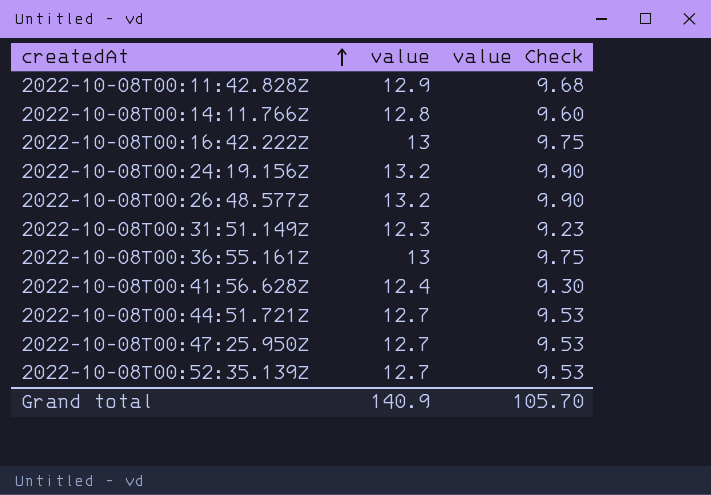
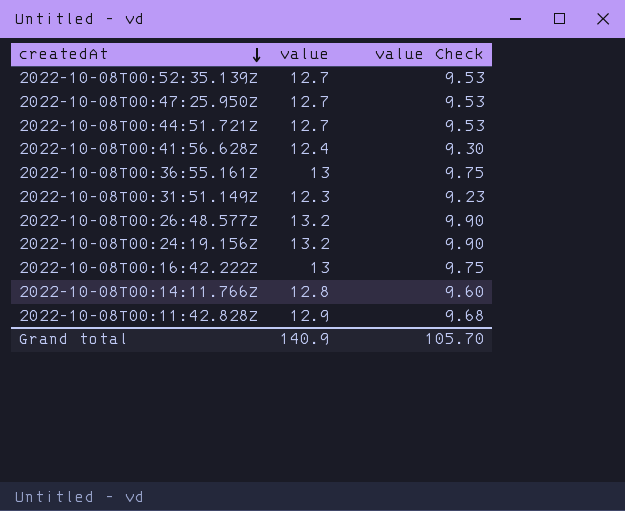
row order: createdAt ascending -> createdAt descending

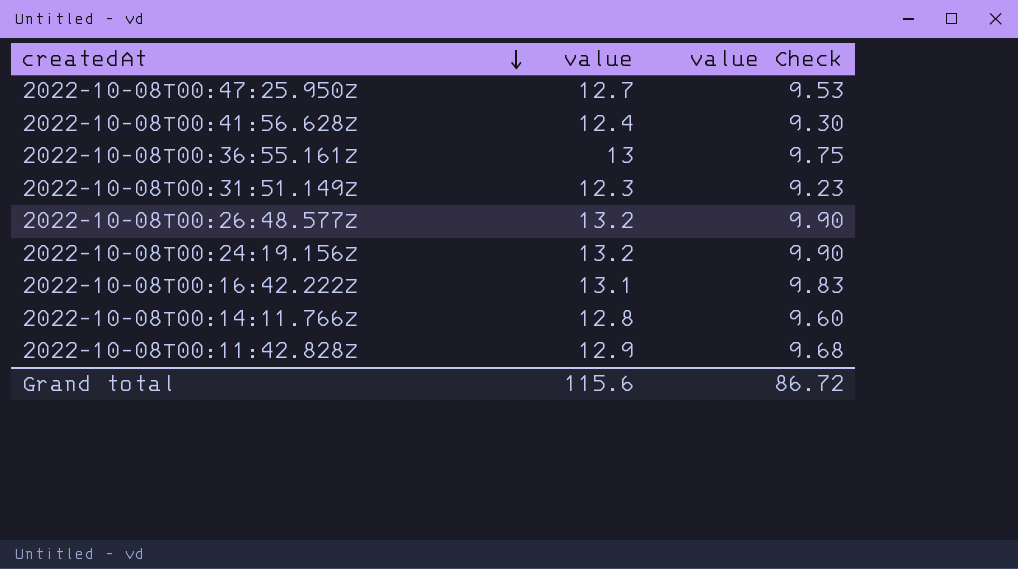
row 2022-10-08T00:52:35.139Z: 12.7 | 9.53 -> none
row 2022-10-08T00:44:51.721Z: 12.7 | 9.53 -> none
2022-10-08T00:16:42.222Z | value: 13 -> 13.1
2022-10-08T00:16:42.222Z | value Check: 9.75 -> 9.83
Grand total | value: 140.9 -> 115.6
Grand total | value Check: 105.70 -> 86.72

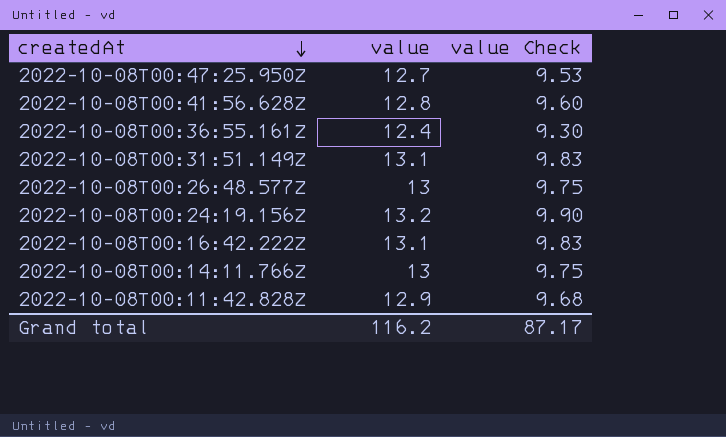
2022-10-08T00:41:56.628Z | value: 12.4 -> 12.8
2022-10-08T00:41:56.628Z | value Check: 9.30 -> 9.60
2022-10-08T00:36:55.161Z | value: 13 -> 12.4
2022-10-08T00:36:55.161Z | value Check: 9.75 -> 9.30
2022-10-08T00:31:51.149Z | value: 12.3 -> 13.1
2022-10-08T00:31:51.149Z | value Check: 9.23 -> 9.83
2022-10-08T00:26:48.577Z | value: 13.2 -> 13
2022-10-08T00:26:48.577Z | value Check: 9.90 -> 9.75
2022-10-08T00:14:11.766Z | value: 12.8 -> 13
2022-10-08T00:14:11.766Z | value Check: 9.60 -> 9.75
Grand total | value: 115.6 -> 116.2
Grand total | value Check: 86.72 -> 87.17

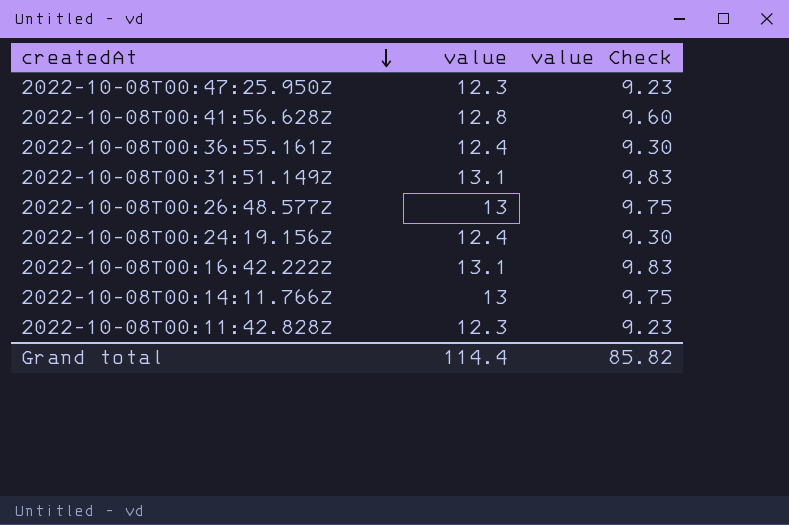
2022-10-08T00:47:25.950Z | value: 12.7 -> 12.3
2022-10-08T00:47:25.950Z | value Check: 9.53 -> 9.23
2022-10-08T00:24:19.156Z | value: 13.2 -> 12.4
2022-10-08T00:24:19.156Z | value Check: 9.90 -> 9.30
2022-10-08T00:11:42.828Z | value: 12.9 -> 12.3
2022-10-08T00:11:42.828Z | value Check: 9.68 -> 9.23
Grand total | value: 116.2 -> 114.4
Grand total | value Check: 87.17 -> 85.82

